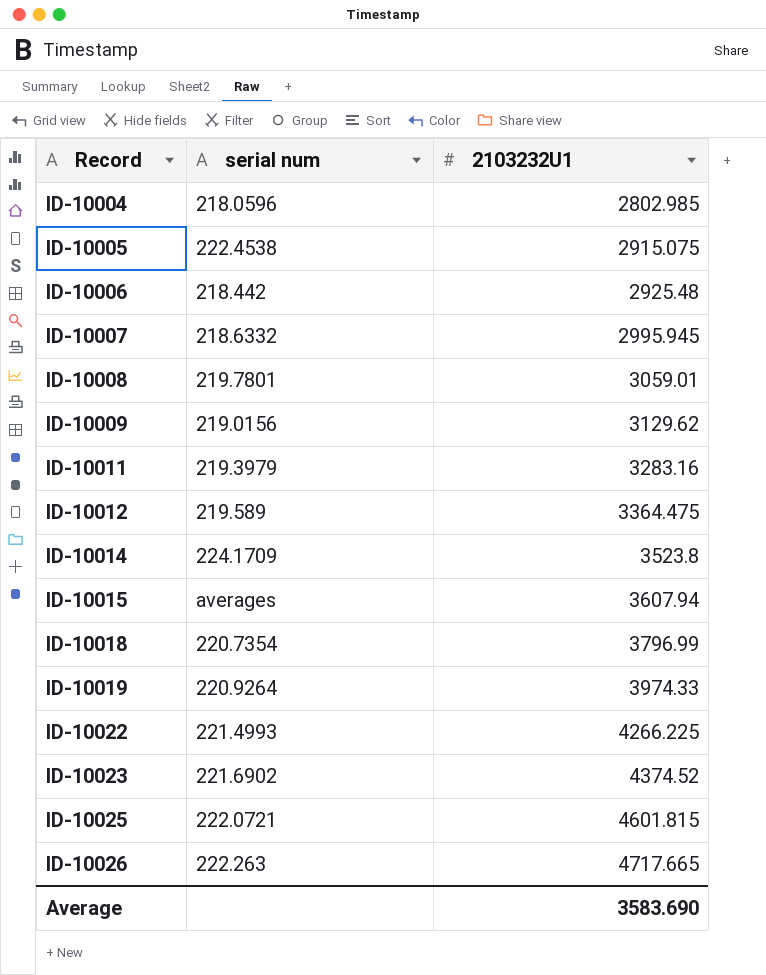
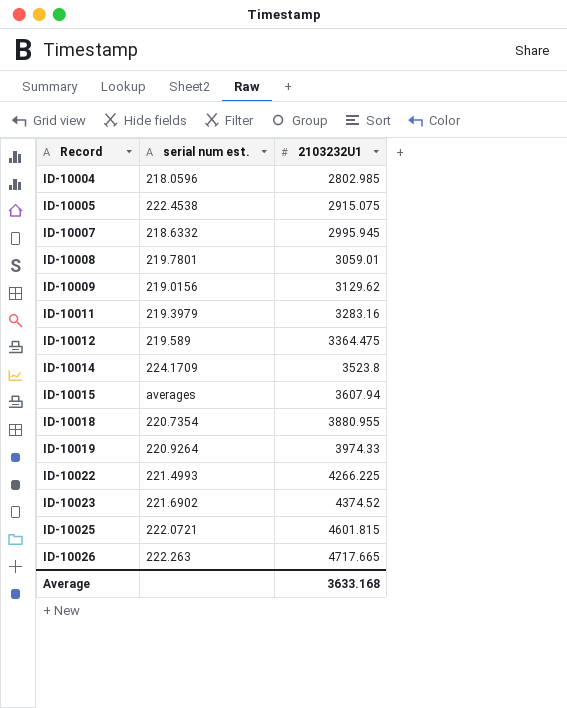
column name: serial num -> serial num est.
row ID-10006: 218.442 | 2925.48 -> none
ID-10018 | 2103232U1: 3796.99 -> 3880.955
Average | 2103232U1: 3583.690 -> 3633.168

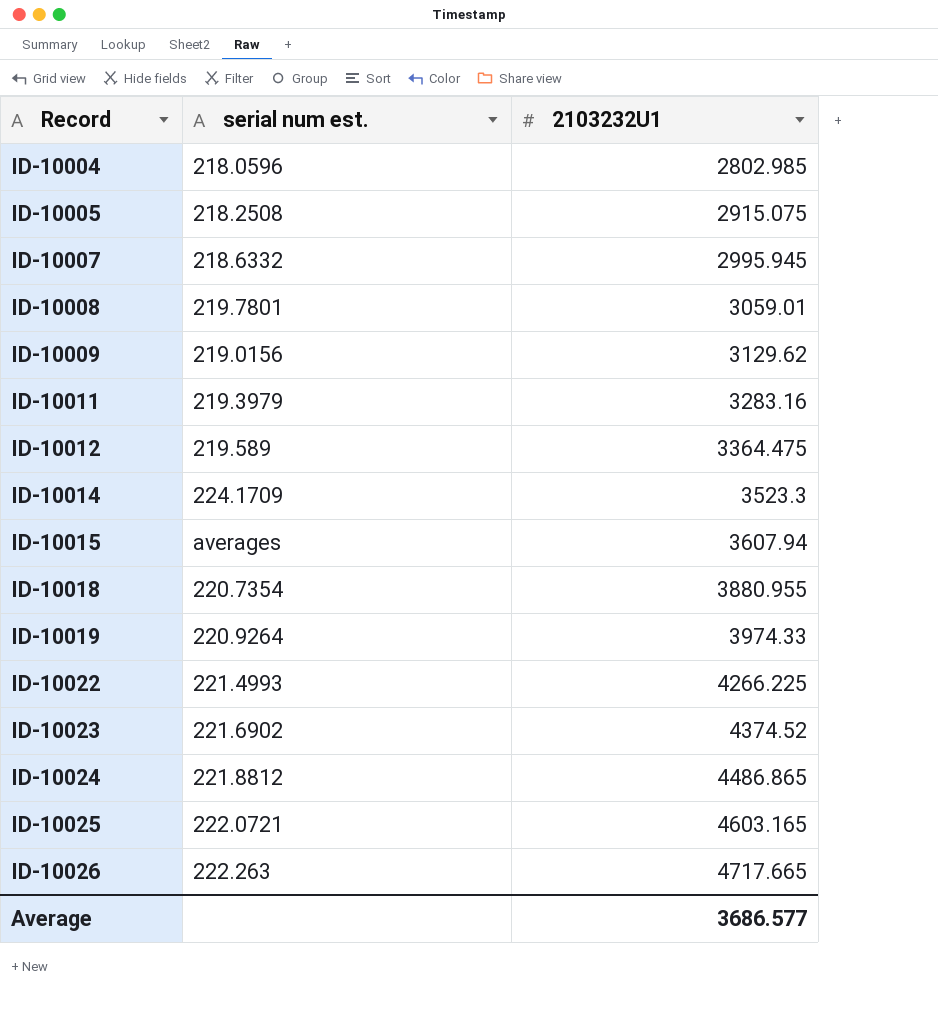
ID-10005 | serial num est.: 222.4538 -> 218.2508
ID-10014 | 2103232U1: 3523.8 -> 3523.3
row ID-10024: none -> 221.8812 | 4486.865
ID-10025 | 2103232U1: 4601.815 -> 4603.165
Average | 2103232U1: 3633.168 -> 3686.577

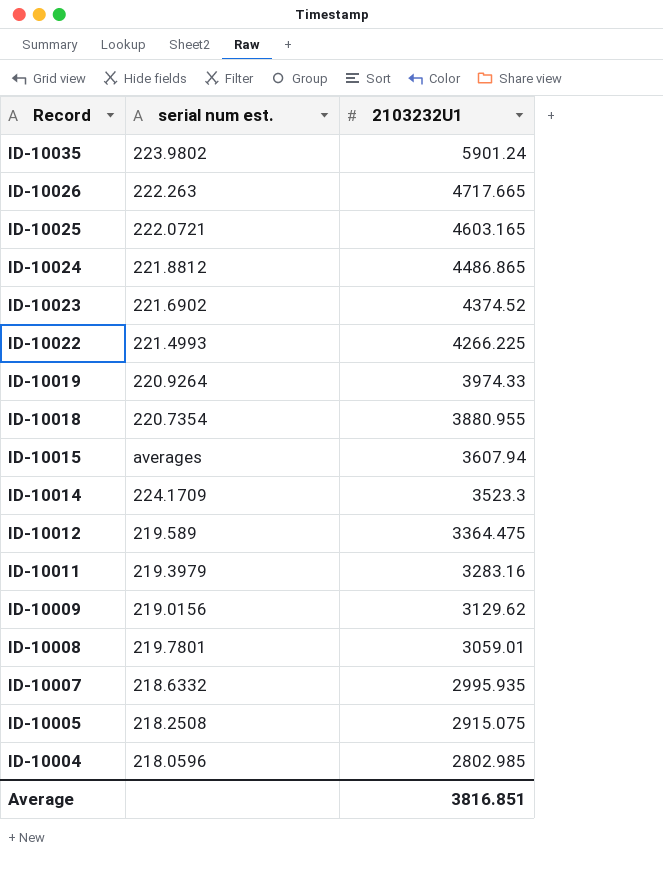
row order: Record ascending -> Record descending
row ID-10035: none -> 223.9802 | 5901.24
ID-10007 | 2103232U1: 2995.945 -> 2995.935
Average | 2103232U1: 3686.577 -> 3816.851

